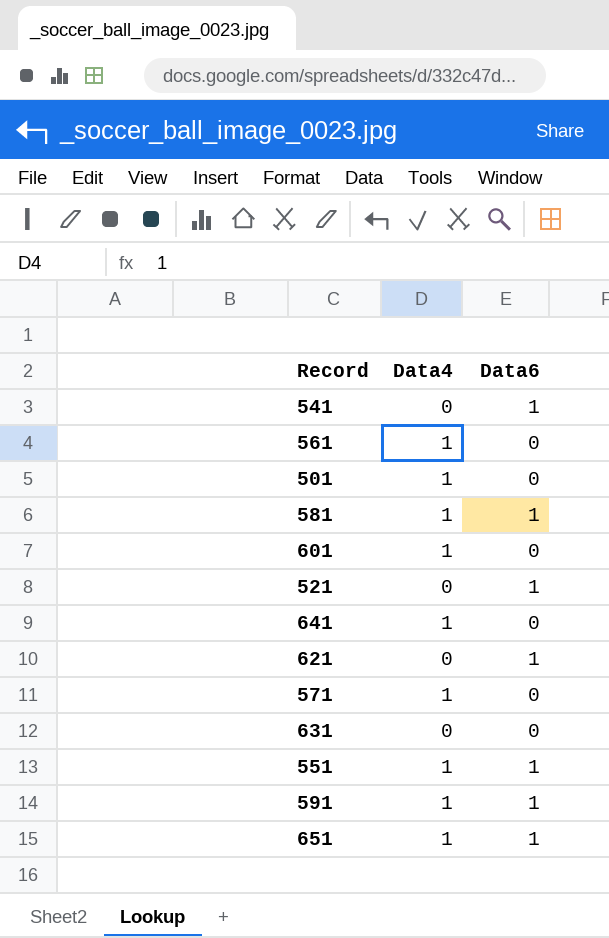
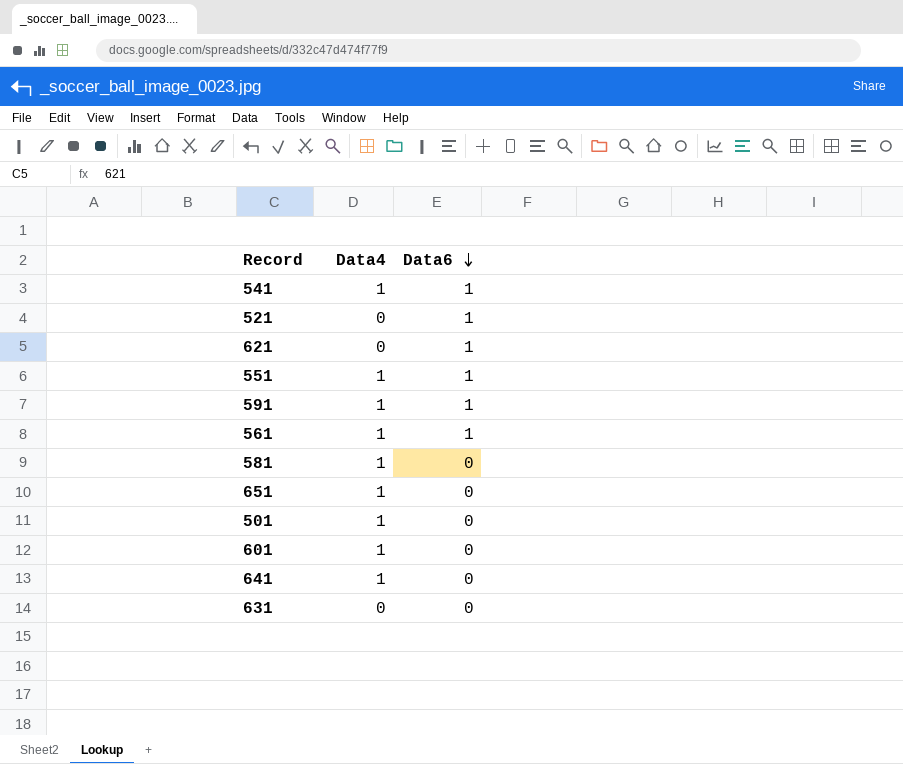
row order: none -> Data6 descending
row 571: 1 | 0 -> none
541 | Data4: 0 -> 1
561 | Data6: 0 -> 1
581 | Data6: 1 -> 0
651 | Data6: 1 -> 0

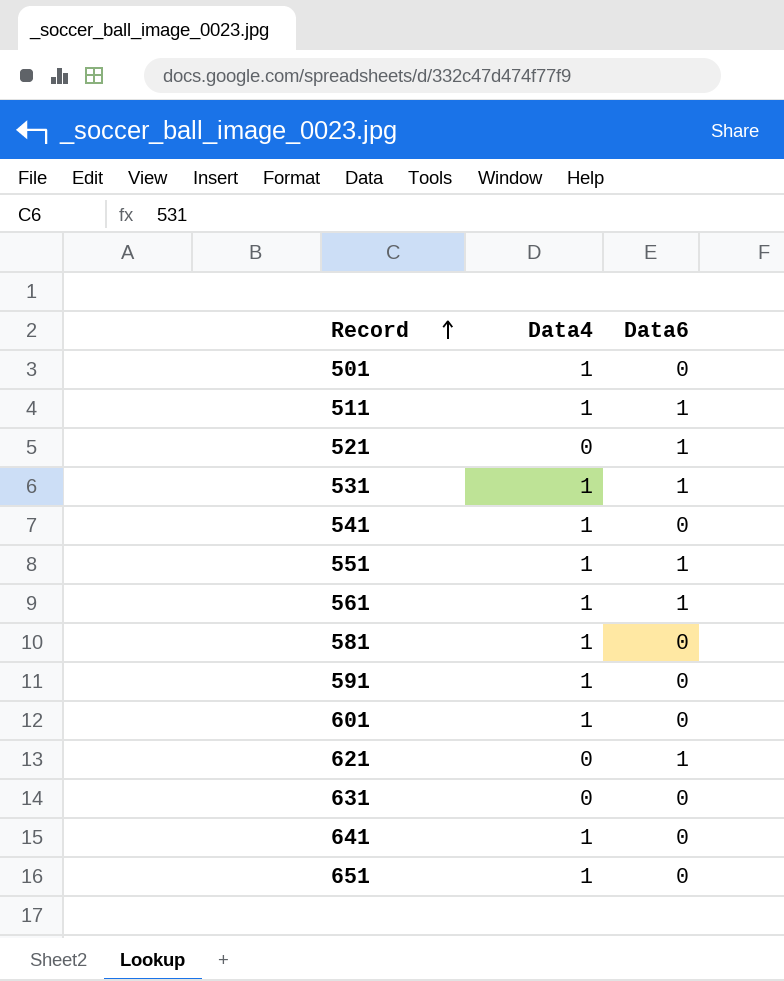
row order: Data6 descending -> Record ascending
row 511: none -> 1 | 1
row 531: none -> 1 | 1
541 | Data6: 1 -> 0
591 | Data6: 1 -> 0

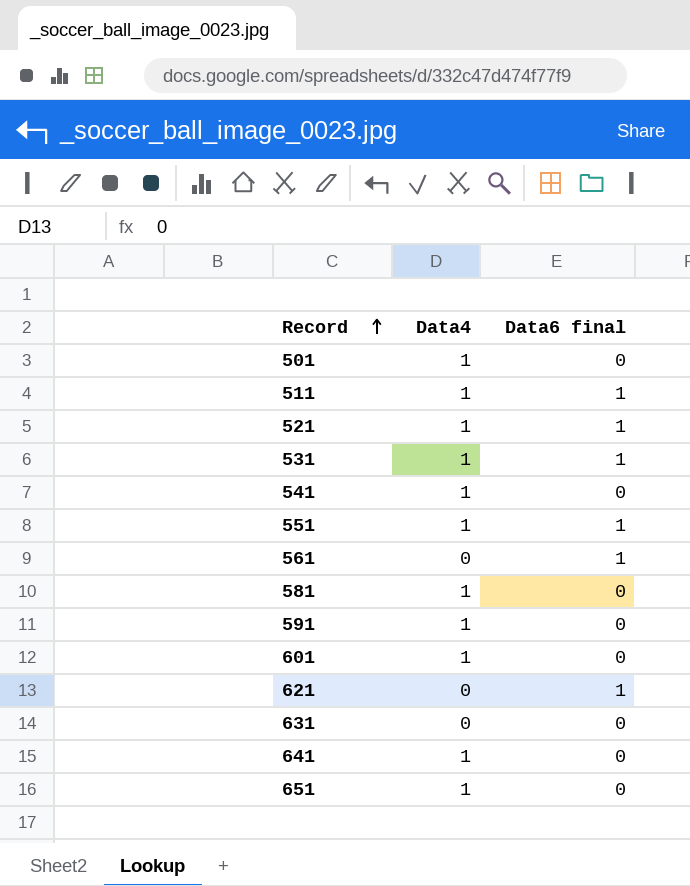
column name: Data6 -> Data6 final
521 | Data4: 0 -> 1
561 | Data4: 1 -> 0

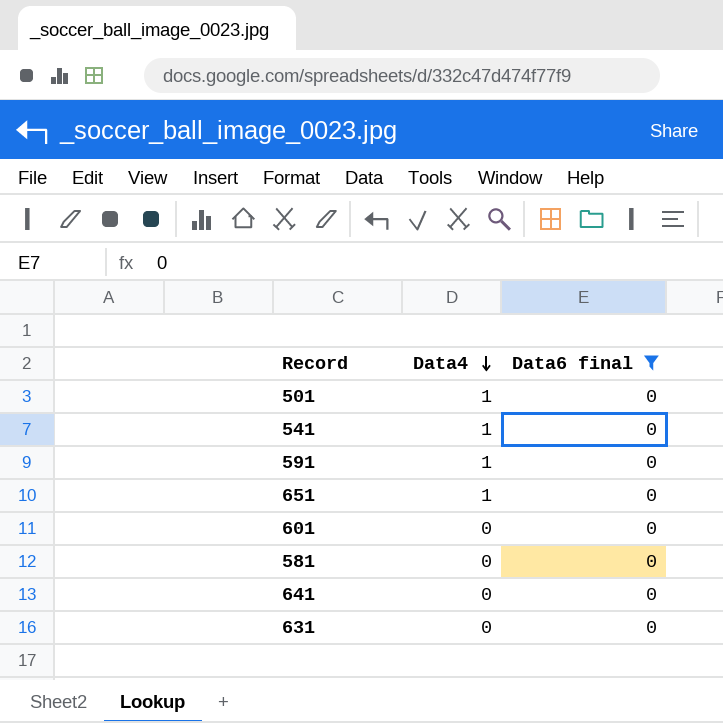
filter: none -> Data6 final = 0
row order: Record ascending -> Data4 descending
601 | Data4: 1 -> 0
581 | Data4: 1 -> 0
641 | Data4: 1 -> 0

